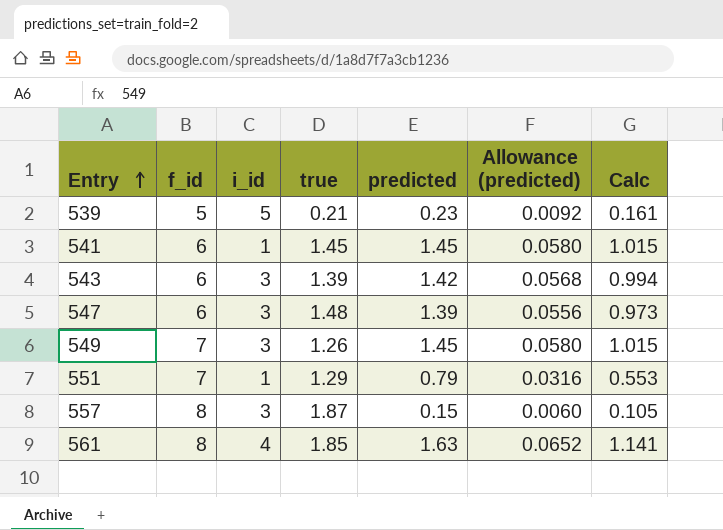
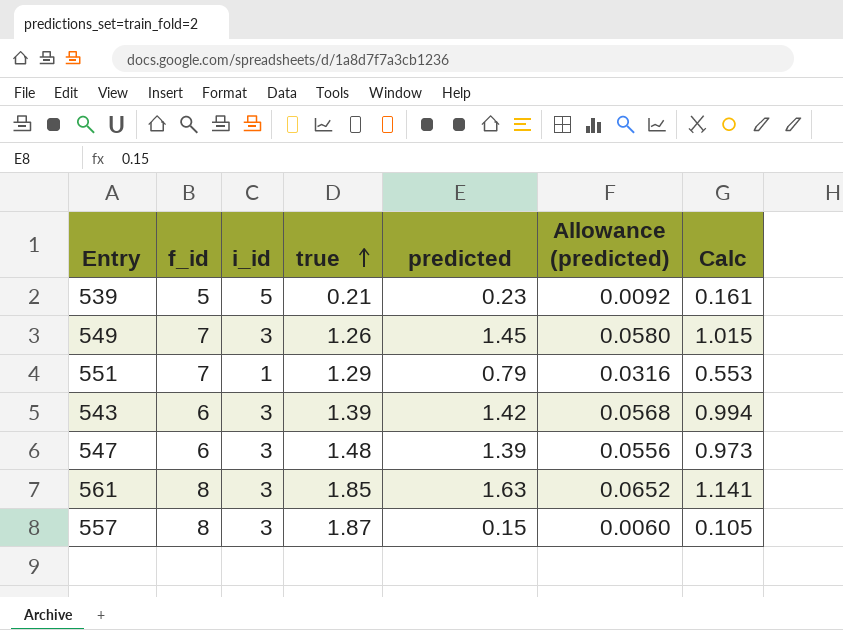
row order: Entry ascending -> true ascending
row 541: 6 | 1 | 1.45 | 1.45 | 0.0580 | 1.015 -> none
561 | i_id: 4 -> 3

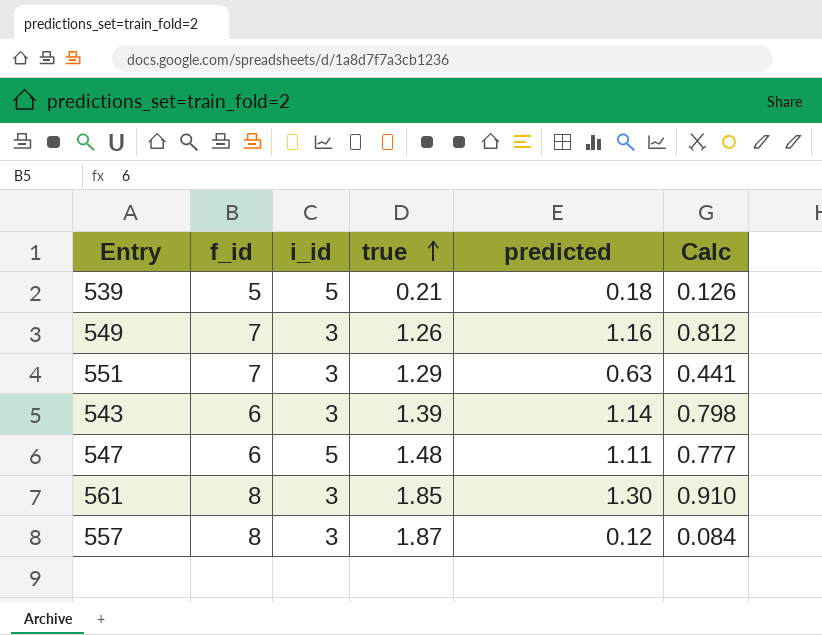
column Allowance (predicted) | formula: [predicted] * 0.04 -> none
539 | predicted: 0.23 -> 0.18
539 | Calc: 0.161 -> 0.126
549 | predicted: 1.45 -> 1.16
549 | Calc: 1.015 -> 0.812
551 | i_id: 1 -> 3
551 | predicted: 0.79 -> 0.63
551 | Calc: 0.553 -> 0.441
543 | predicted: 1.42 -> 1.14
543 | Calc: 0.994 -> 0.798
547 | i_id: 3 -> 5
547 | predicted: 1.39 -> 1.11
547 | Calc: 0.973 -> 0.777
561 | predicted: 1.63 -> 1.30
561 | Calc: 1.141 -> 0.910
557 | predicted: 0.15 -> 0.12
557 | Calc: 0.105 -> 0.084

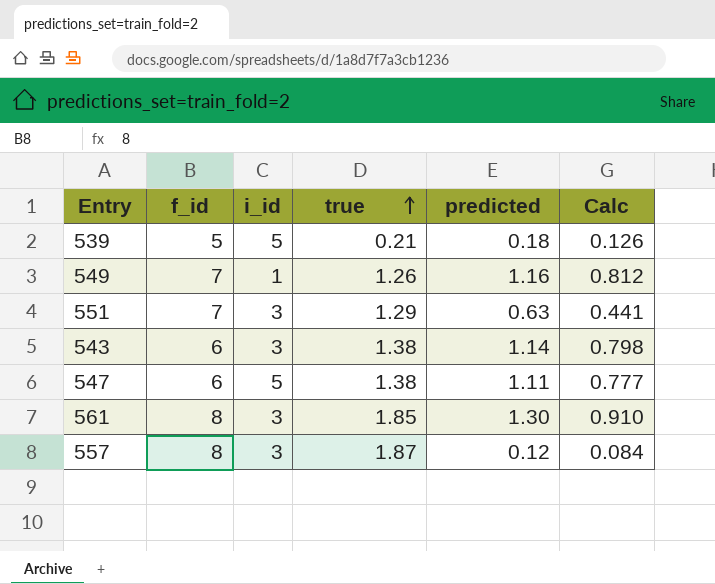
549 | i_id: 3 -> 1
543 | true: 1.39 -> 1.38
547 | true: 1.48 -> 1.38

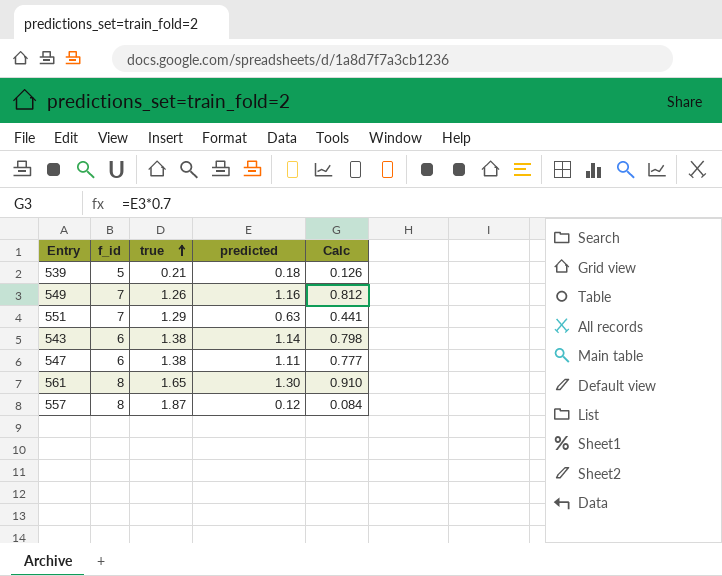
column i_id | position: 3 -> none
561 | true: 1.85 -> 1.65

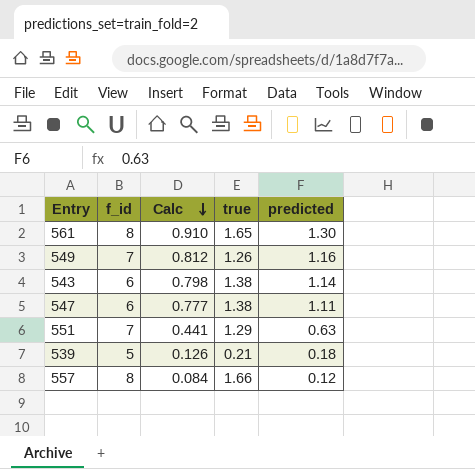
row order: true ascending -> Calc descending
column Calc | position: 5 -> 3
557 | true: 1.87 -> 1.66

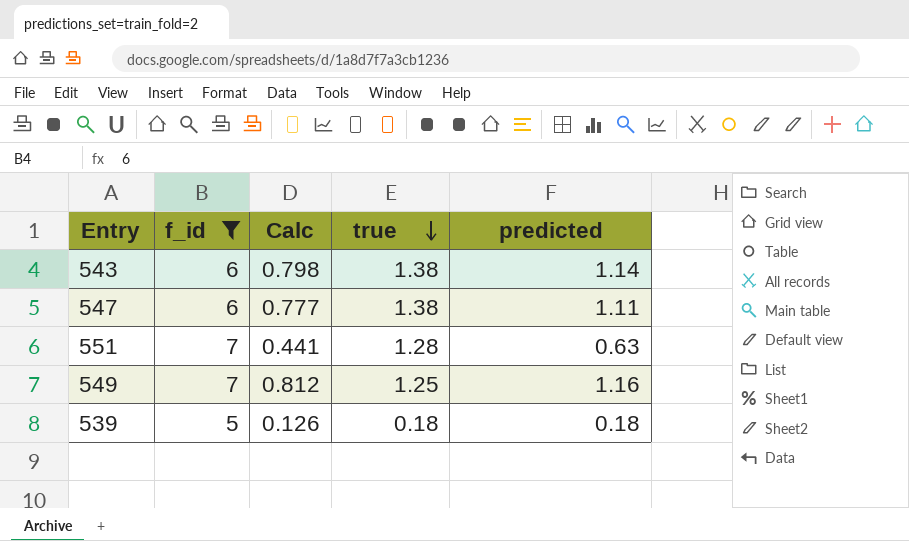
filter: none -> f_id != 8
row order: Calc descending -> true descending
551 | true: 1.29 -> 1.28
549 | true: 1.26 -> 1.25
539 | true: 0.21 -> 0.18

